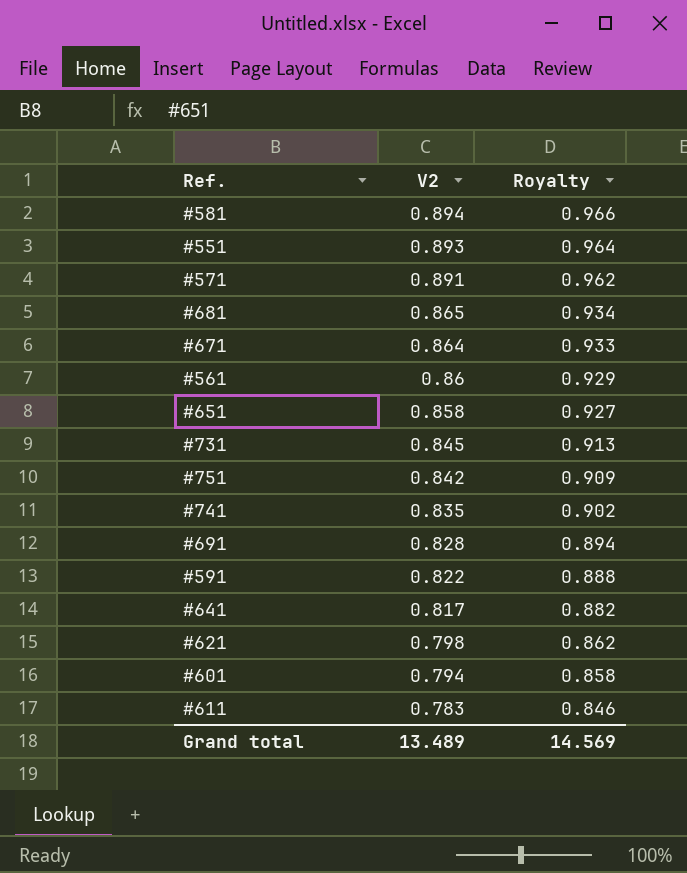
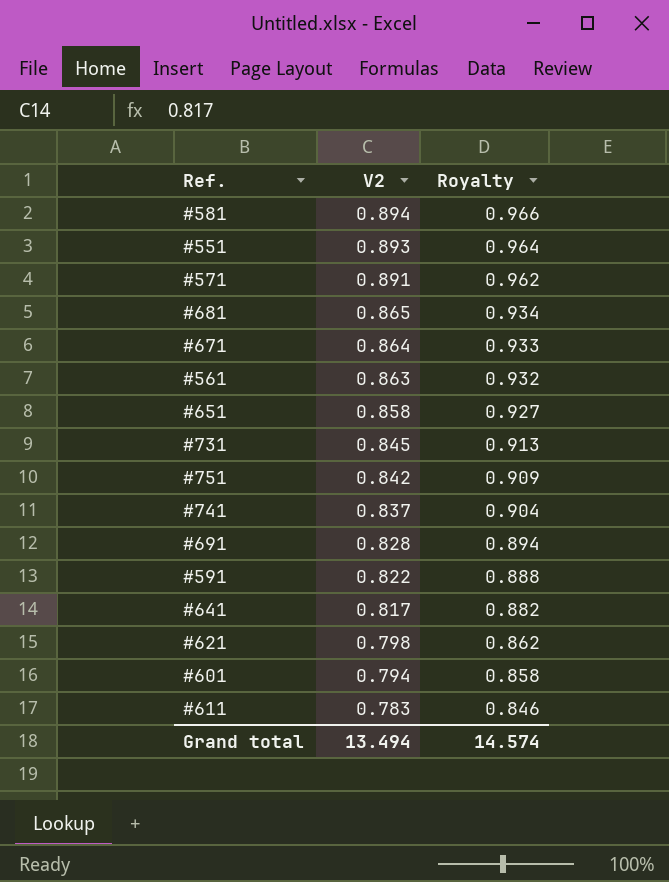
#561 | V2: 0.86 -> 0.863
#561 | Royalty: 0.929 -> 0.932
#741 | V2: 0.835 -> 0.837
#741 | Royalty: 0.902 -> 0.904
Grand total | V2: 13.489 -> 13.494
Grand total | Royalty: 14.569 -> 14.574

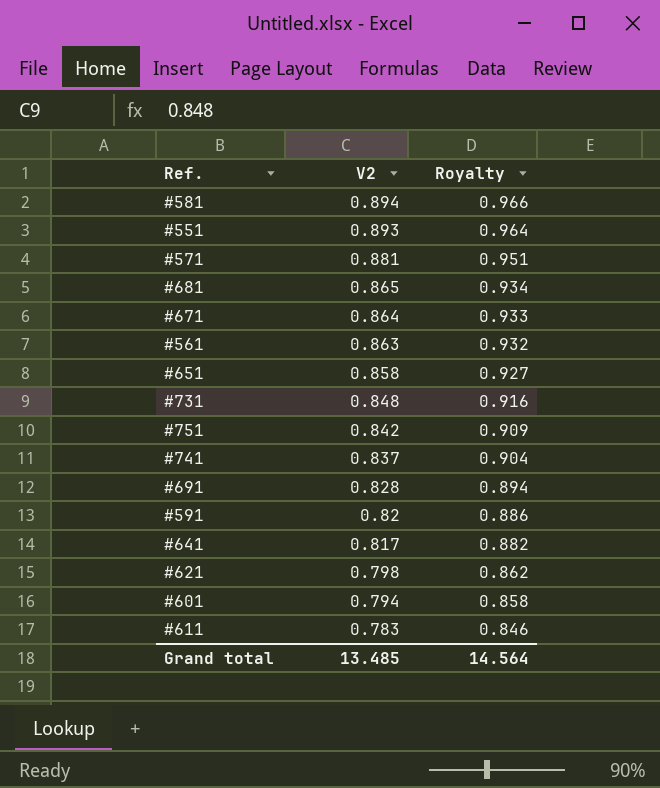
#571 | V2: 0.891 -> 0.881
#571 | Royalty: 0.962 -> 0.951
#731 | V2: 0.845 -> 0.848
#731 | Royalty: 0.913 -> 0.916
#591 | V2: 0.822 -> 0.82
#591 | Royalty: 0.888 -> 0.886
Grand total | V2: 13.494 -> 13.485
Grand total | Royalty: 14.574 -> 14.564

